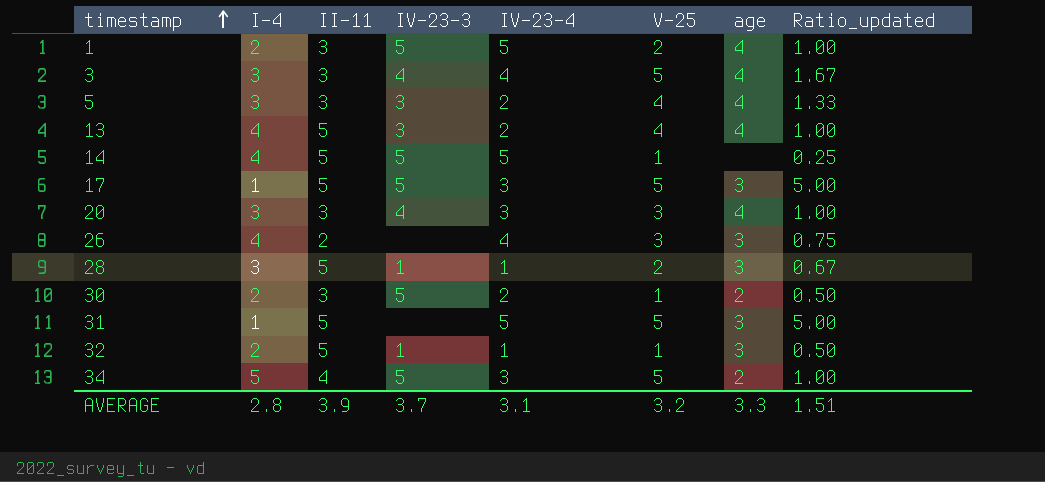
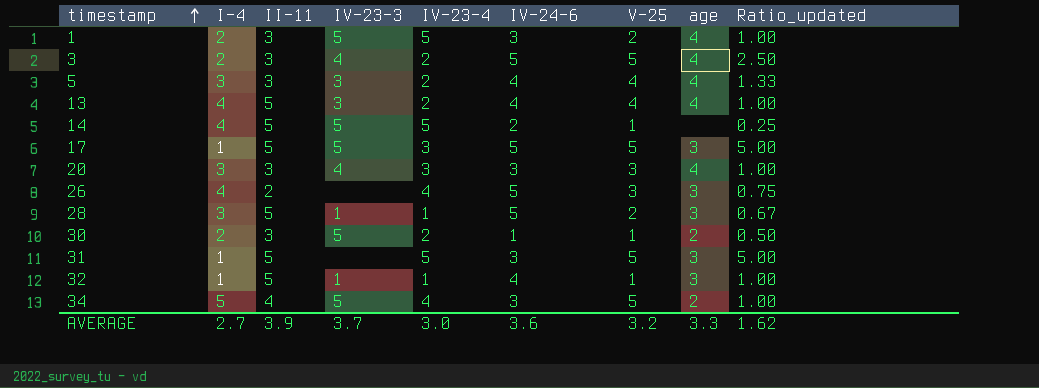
column IV-24-6 | position: none -> 6
3 | I-4: 3 -> 2
3 | IV-23-4: 4 -> 2
3 | Ratio_updated: 1.67 -> 2.50
32 | I-4: 2 -> 1
32 | Ratio_updated: 0.50 -> 1.00
34 | IV-23-4: 3 -> 4
AVERAGE | I-4: 2.8 -> 2.7
AVERAGE | IV-23-4: 3.1 -> 3.0
AVERAGE | Ratio_updated: 1.51 -> 1.62

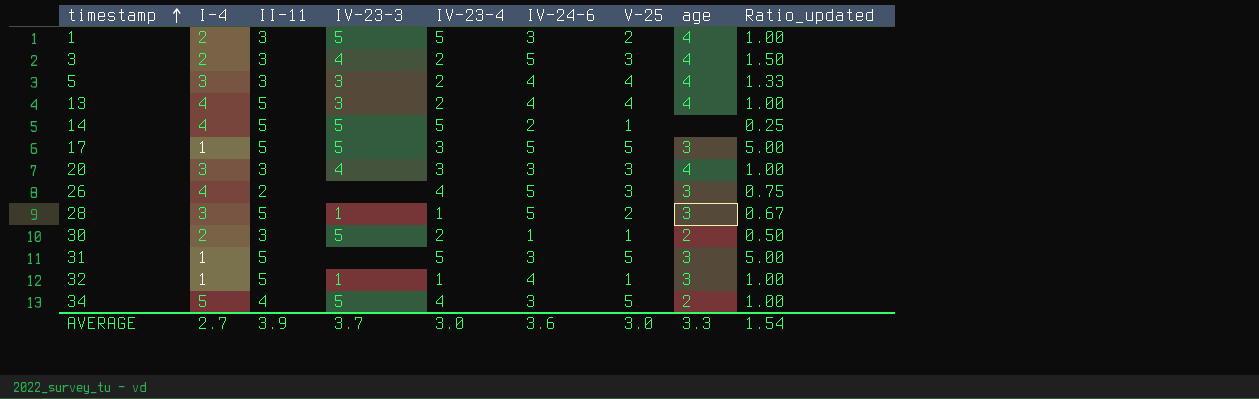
3 | V-25: 5 -> 3
3 | Ratio_updated: 2.50 -> 1.50
AVERAGE | V-25: 3.2 -> 3.0
AVERAGE | Ratio_updated: 1.62 -> 1.54

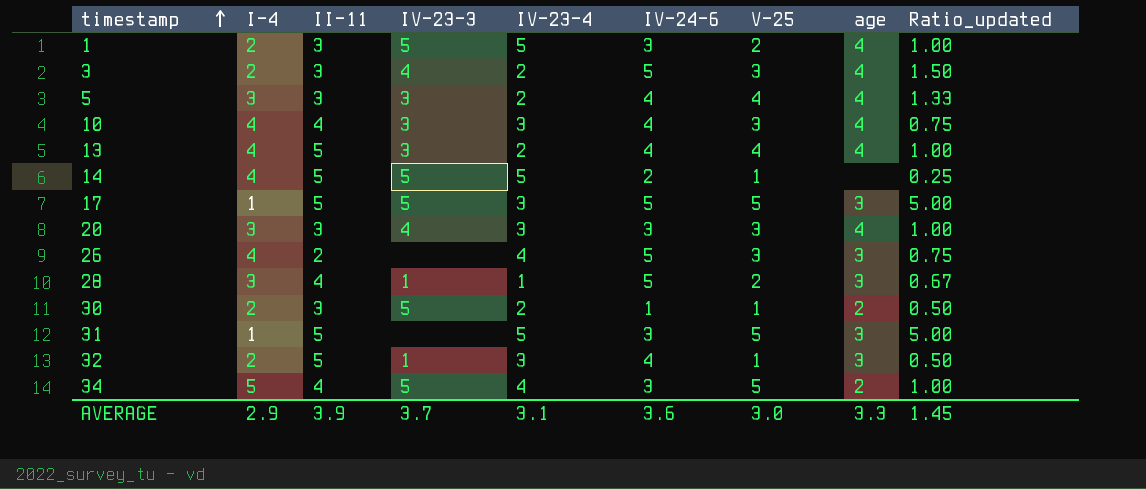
row 10: none -> 4 | 4 | 3 | 3 | 4 | 3 | 4 | 0.75
28 | II-11: 5 -> 4
32 | I-4: 1 -> 2
32 | IV-23-4: 1 -> 3
32 | Ratio_updated: 1.00 -> 0.50
AVERAGE | I-4: 2.7 -> 2.9
AVERAGE | IV-23-4: 3.0 -> 3.1
AVERAGE | Ratio_updated: 1.54 -> 1.45

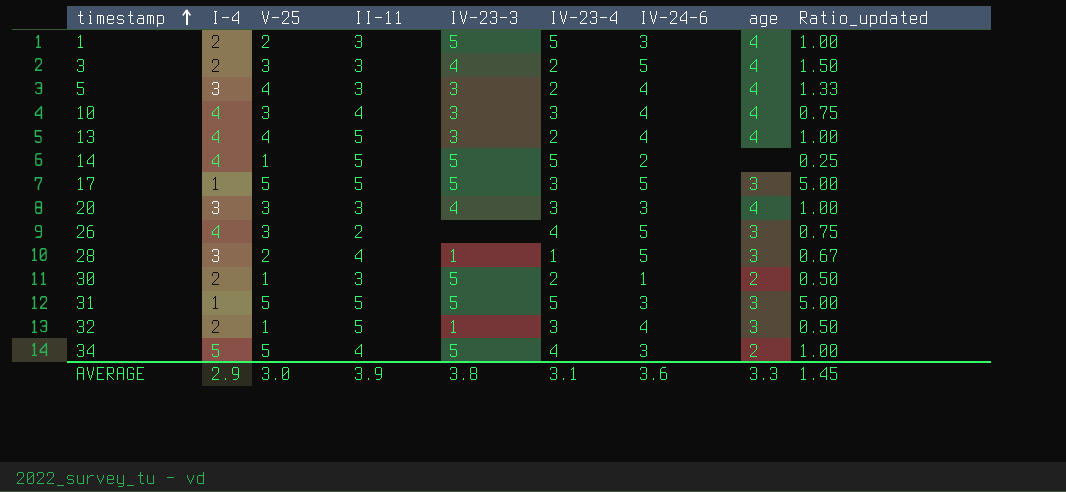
column V-25 | position: 7 -> 3
31 | IV-23-3: none -> 5
AVERAGE | IV-23-3: 3.7 -> 3.8

